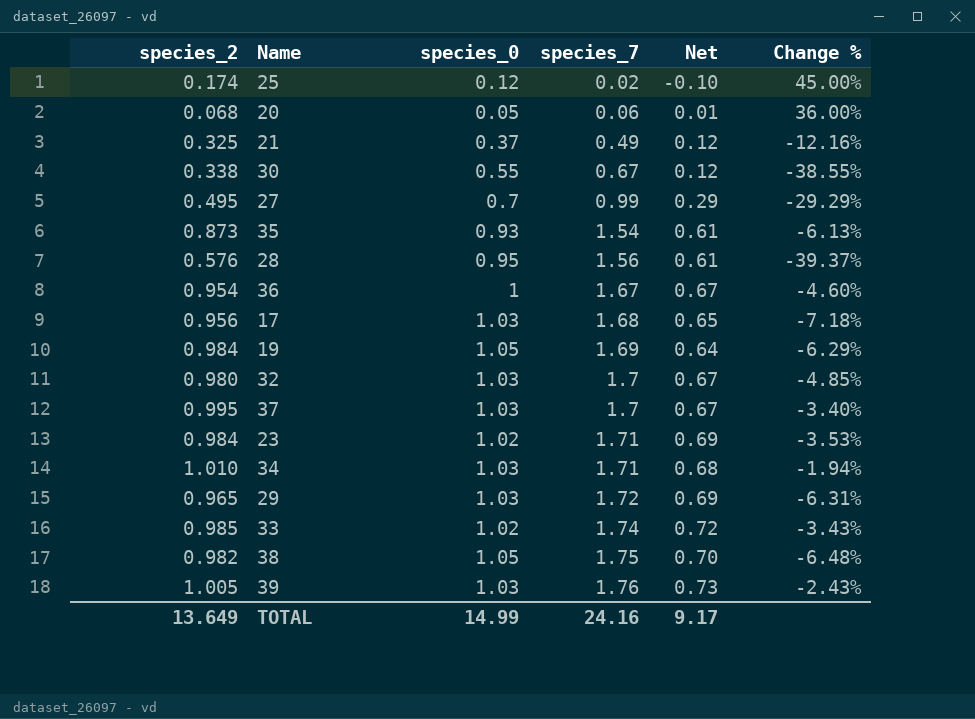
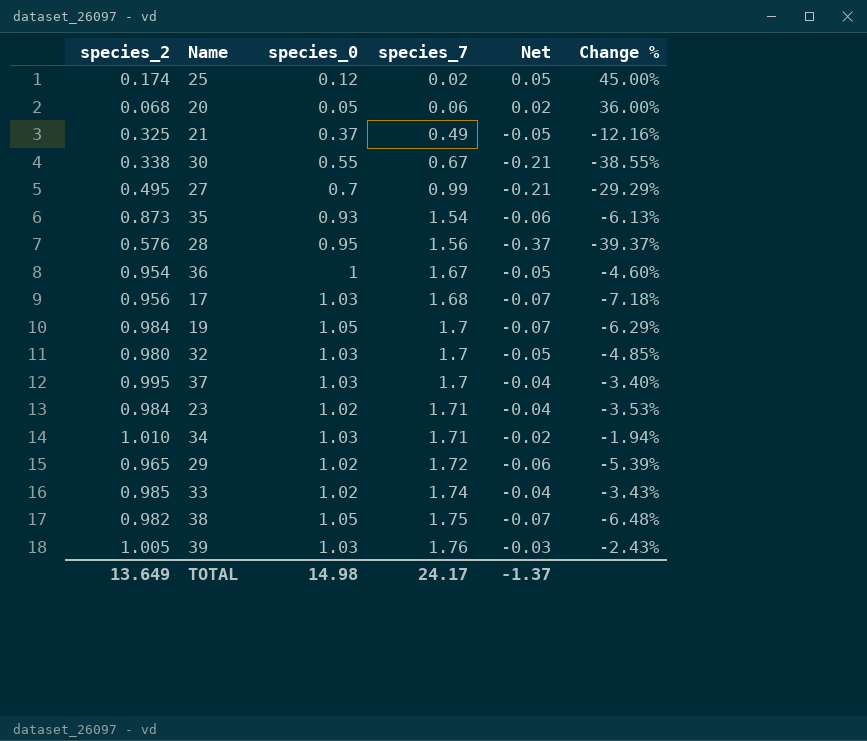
column Net | formula: [species_7] - [species_0] -> [species_2] - [species_0]
19 | species_7: 1.69 -> 1.7
29 | species_0: 1.03 -> 1.02
29 | Change %: -6.31% -> -5.39%
TOTAL | species_0: 14.99 -> 14.98
TOTAL | species_7: 24.16 -> 24.17
TOTAL | Net: 9.17 -> -1.37

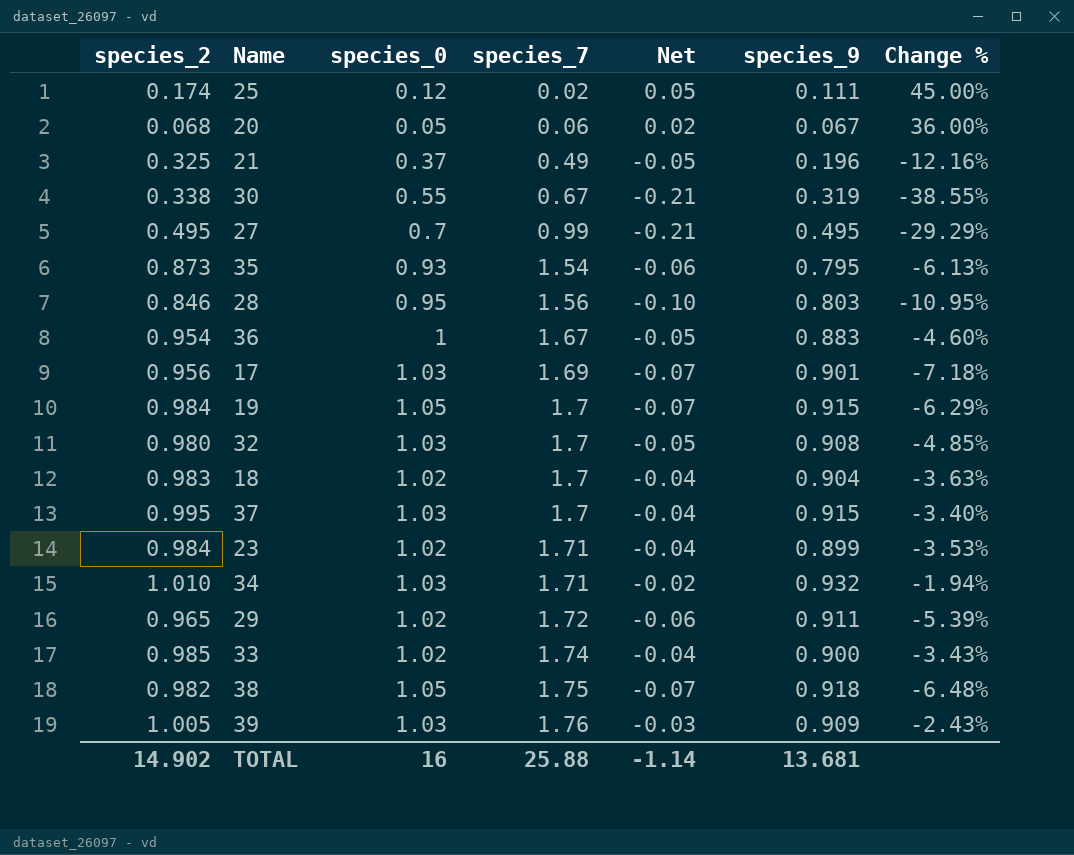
column species_9 | position: none -> 6
28 | species_2: 0.576 -> 0.846
28 | Net: -0.37 -> -0.10
28 | Change %: -39.37% -> -10.95%
17 | species_7: 1.68 -> 1.69
row 18: none -> 0.983 | 1.02 | 1.7 | -0.04 | 0.904 | -3.63%
TOTAL | species_2: 13.649 -> 14.902
TOTAL | species_0: 14.98 -> 16
TOTAL | species_7: 24.17 -> 25.88
TOTAL | Net: -1.37 -> -1.14

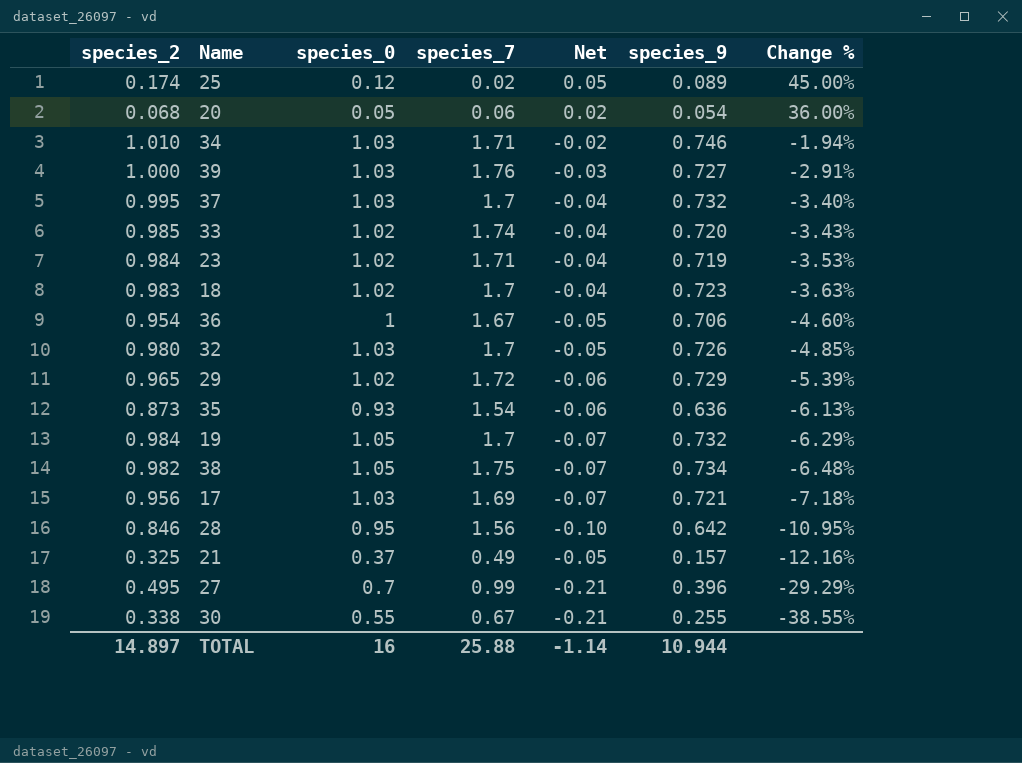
row order: species_7 ascending -> Change % descending
25 | species_9: 0.111 -> 0.089
20 | species_9: 0.067 -> 0.054
34 | species_9: 0.932 -> 0.746
39 | species_2: 1.005 -> 1.000
39 | species_9: 0.909 -> 0.727
39 | Change %: -2.43% -> -2.91%
37 | species_9: 0.915 -> 0.732
33 | species_9: 0.900 -> 0.720
23 | species_9: 0.899 -> 0.719
18 | species_9: 0.904 -> 0.723
36 | species_9: 0.883 -> 0.706
32 | species_9: 0.908 -> 0.726
29 | species_9: 0.911 -> 0.729
35 | species_9: 0.795 -> 0.636
19 | species_9: 0.915 -> 0.732
38 | species_9: 0.918 -> 0.734
17 | species_9: 0.901 -> 0.721
28 | species_9: 0.803 -> 0.642
21 | species_9: 0.196 -> 0.157
27 | species_9: 0.495 -> 0.396
30 | species_9: 0.319 -> 0.255
TOTAL | species_2: 14.902 -> 14.897
TOTAL | species_9: 13.681 -> 10.944

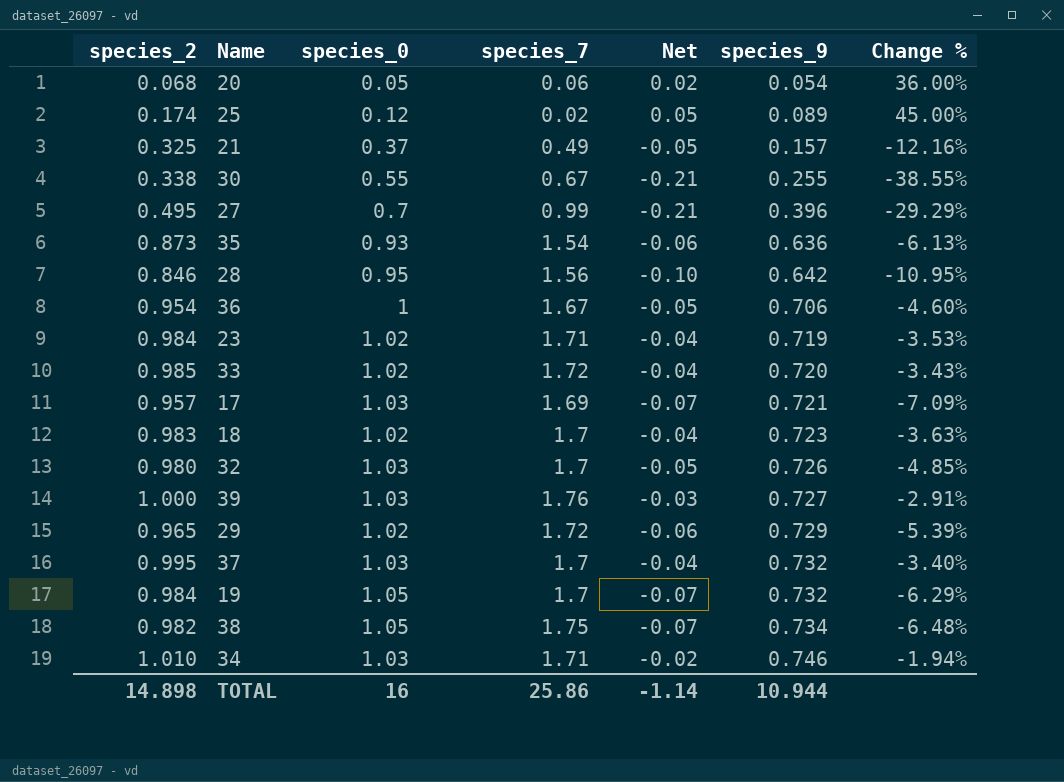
row order: Change % descending -> species_9 ascending
33 | species_7: 1.74 -> 1.72
17 | species_2: 0.956 -> 0.957
17 | Change %: -7.18% -> -7.09%
TOTAL | species_2: 14.897 -> 14.898
TOTAL | species_7: 25.88 -> 25.86

